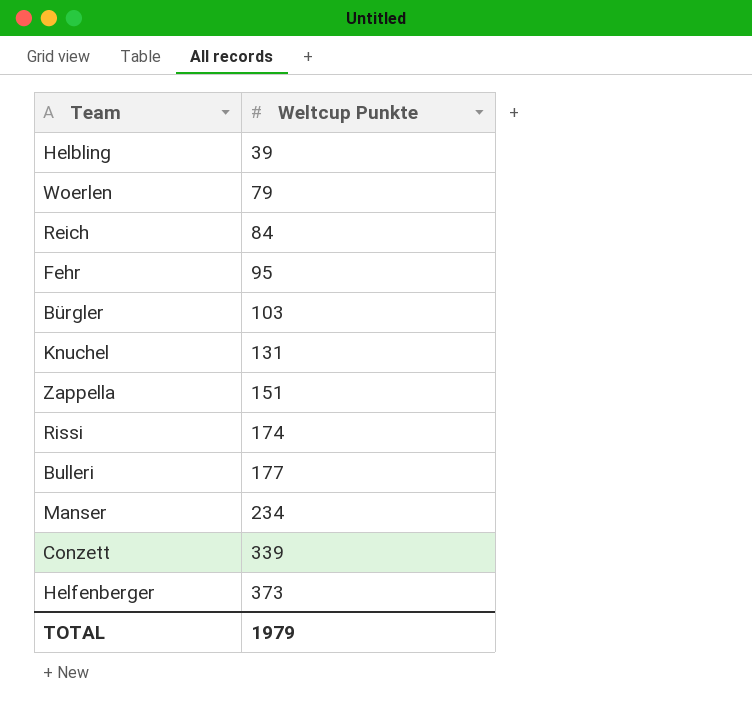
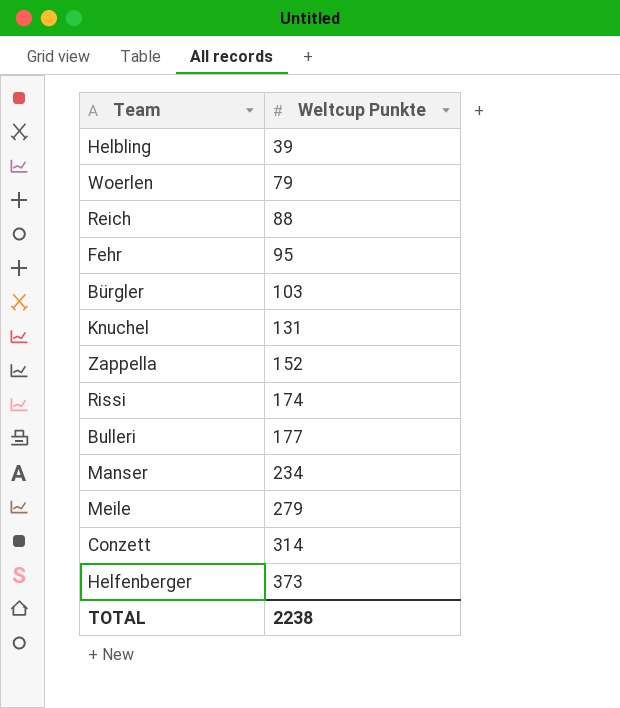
Reich | Weltcup Punkte: 84 -> 88
Zappella | Weltcup Punkte: 151 -> 152
row Meile: none -> 279
Conzett | Weltcup Punkte: 339 -> 314
TOTAL | Weltcup Punkte: 1979 -> 2238

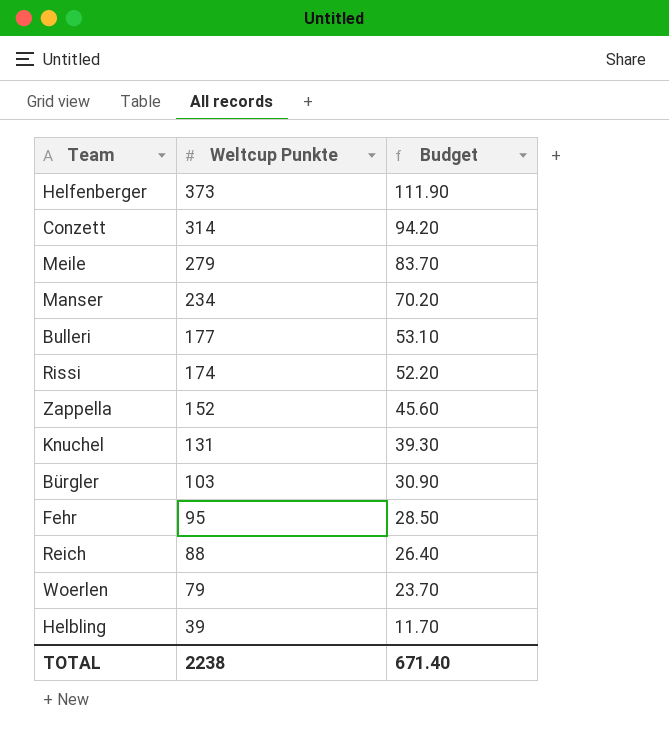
row order: Weltcup Punkte ascending -> Weltcup Punkte descending
column Budget | formula: none -> [Weltcup Punkte] * 0.3

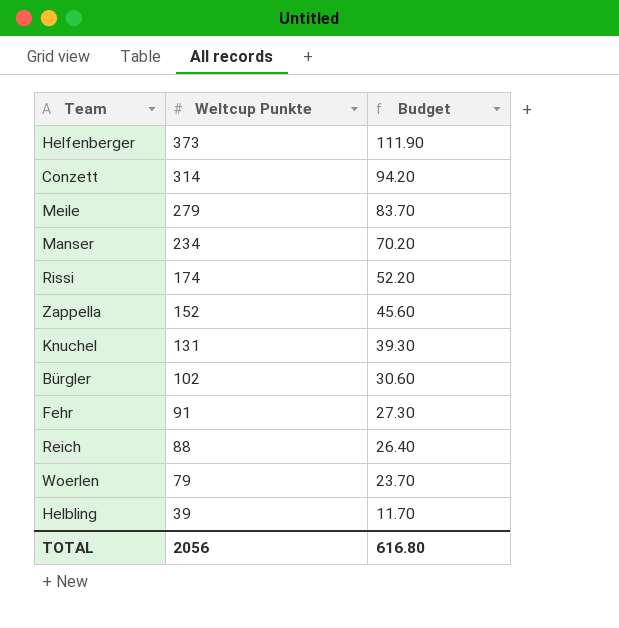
row Bulleri: 177 | 53.10 -> none
Bürgler | Weltcup Punkte: 103 -> 102
Bürgler | Budget: 30.90 -> 30.60
Fehr | Weltcup Punkte: 95 -> 91
Fehr | Budget: 28.50 -> 27.30
TOTAL | Weltcup Punkte: 2238 -> 2056
TOTAL | Budget: 671.40 -> 616.80

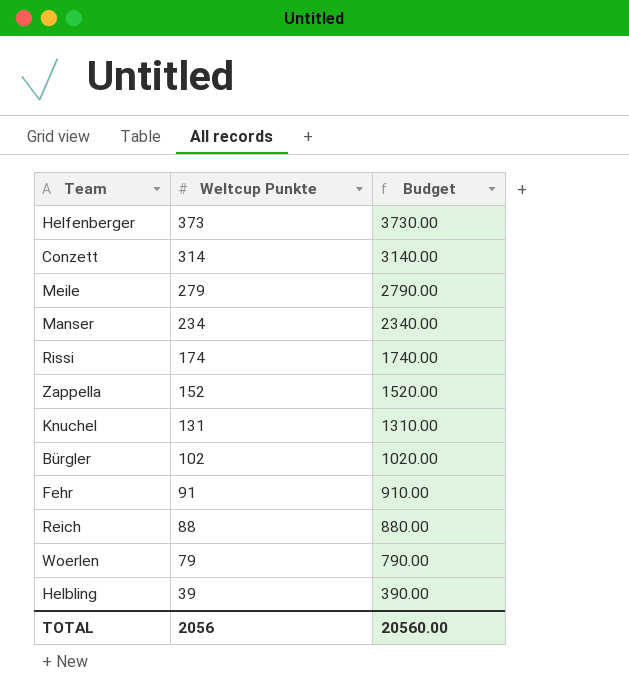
column Budget | formula: [Weltcup Punkte] * 0.3 -> [Weltcup Punkte] * 10
TOTAL | Budget: 616.80 -> 20560.00

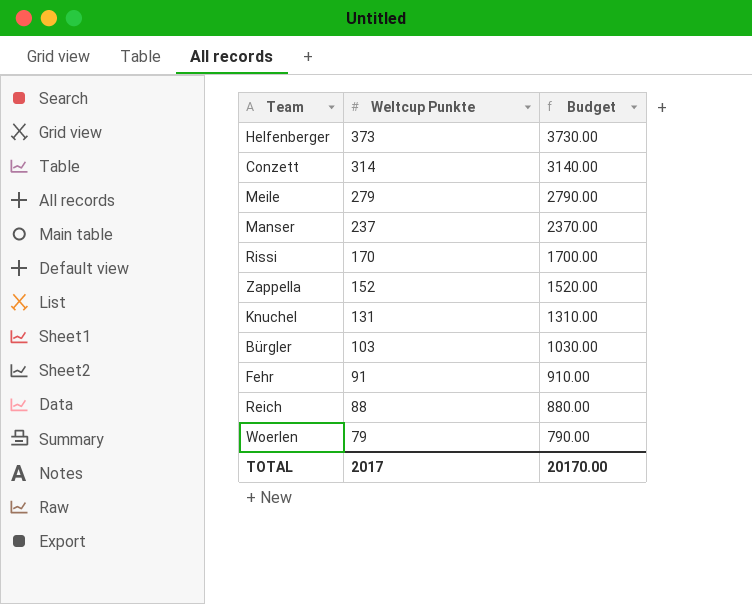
row Helbling: 39 | 390.00 -> none
Manser | Weltcup Punkte: 234 -> 237
Manser | Budget: 2340.00 -> 2370.00
Rissi | Weltcup Punkte: 174 -> 170
Rissi | Budget: 1740.00 -> 1700.00
Bürgler | Weltcup Punkte: 102 -> 103
Bürgler | Budget: 1020.00 -> 1030.00
TOTAL | Weltcup Punkte: 2056 -> 2017
TOTAL | Budget: 20560.00 -> 20170.00

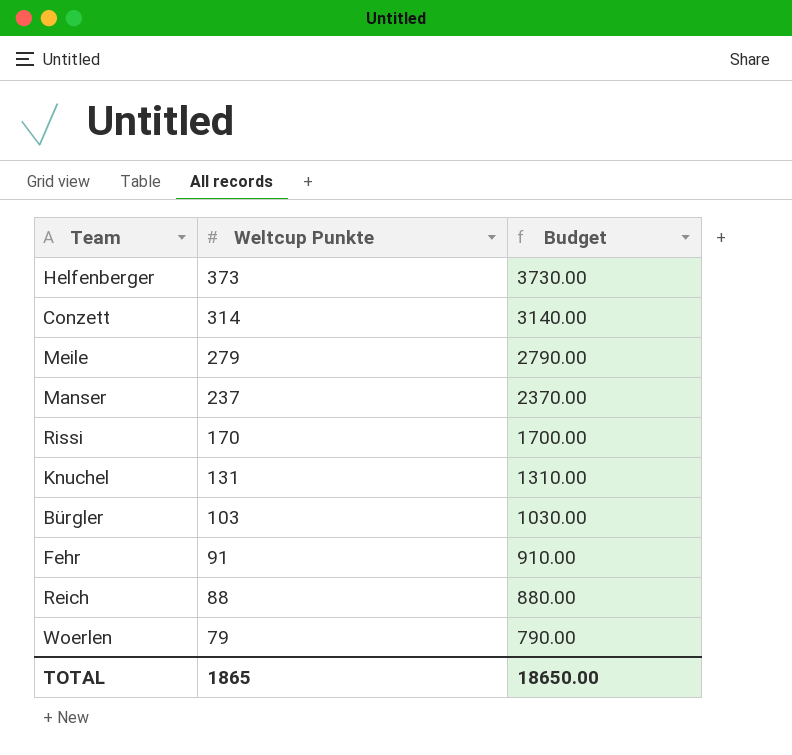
row Zappella: 152 | 1520.00 -> none
TOTAL | Weltcup Punkte: 2017 -> 1865
TOTAL | Budget: 20170.00 -> 18650.00

